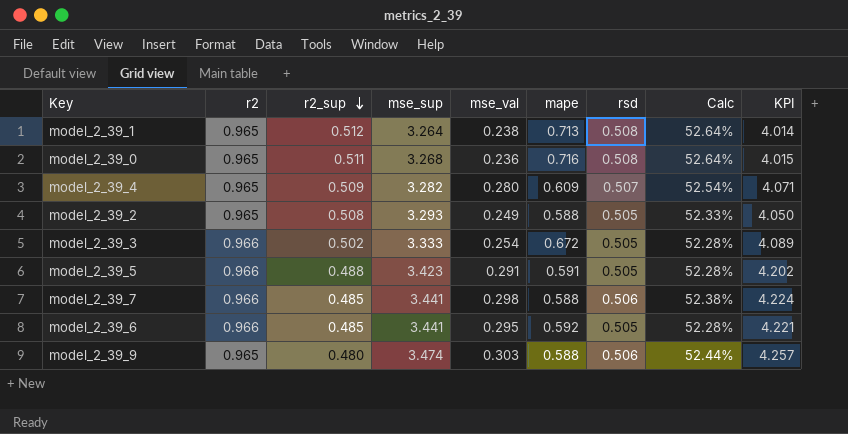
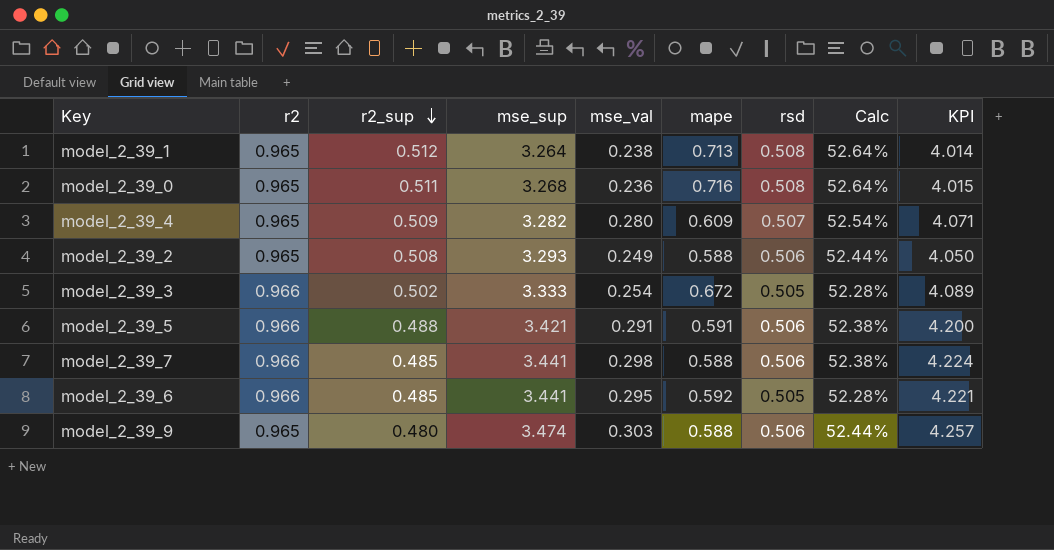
model_2_39_2 | rsd: 0.505 -> 0.506
model_2_39_2 | Calc: 52.33% -> 52.44%
model_2_39_5 | mse_sup: 3.423 -> 3.421
model_2_39_5 | rsd: 0.505 -> 0.506
model_2_39_5 | Calc: 52.28% -> 52.38%
model_2_39_5 | KPI: 4.202 -> 4.200

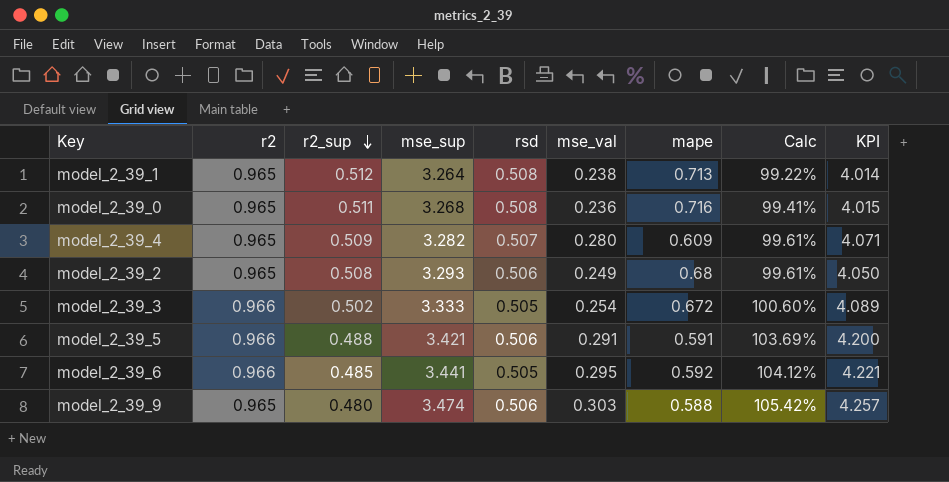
column rsd | position: 7 -> 5
column Calc | formula: [rsd] / [r2] -> [rsd] / [r2_sup]
row model_2_39_7: 0.966 | 0.485 | 3.441 | 0.298 | 0.588 | 0.506 | 52.38% | 4.224 -> none
model_2_39_2 | mape: 0.588 -> 0.68

